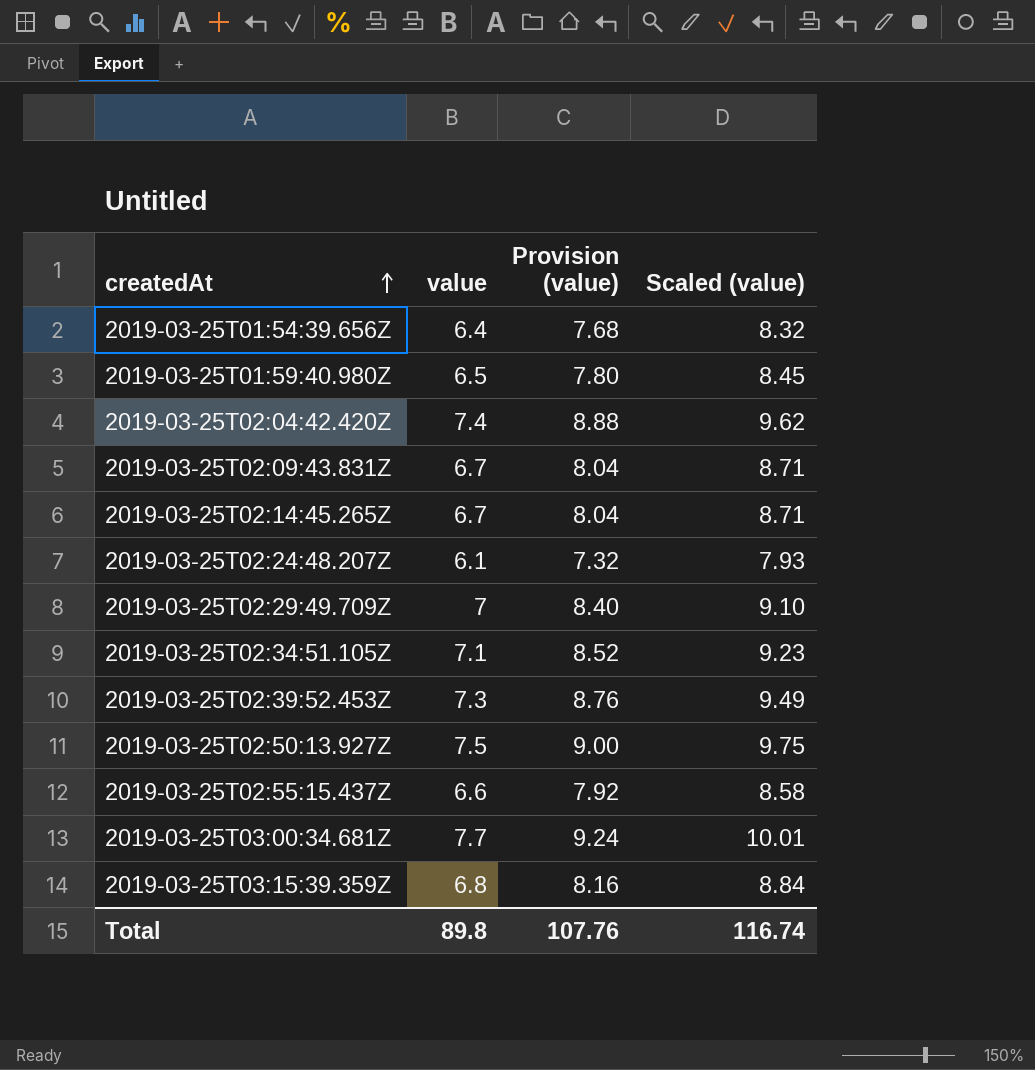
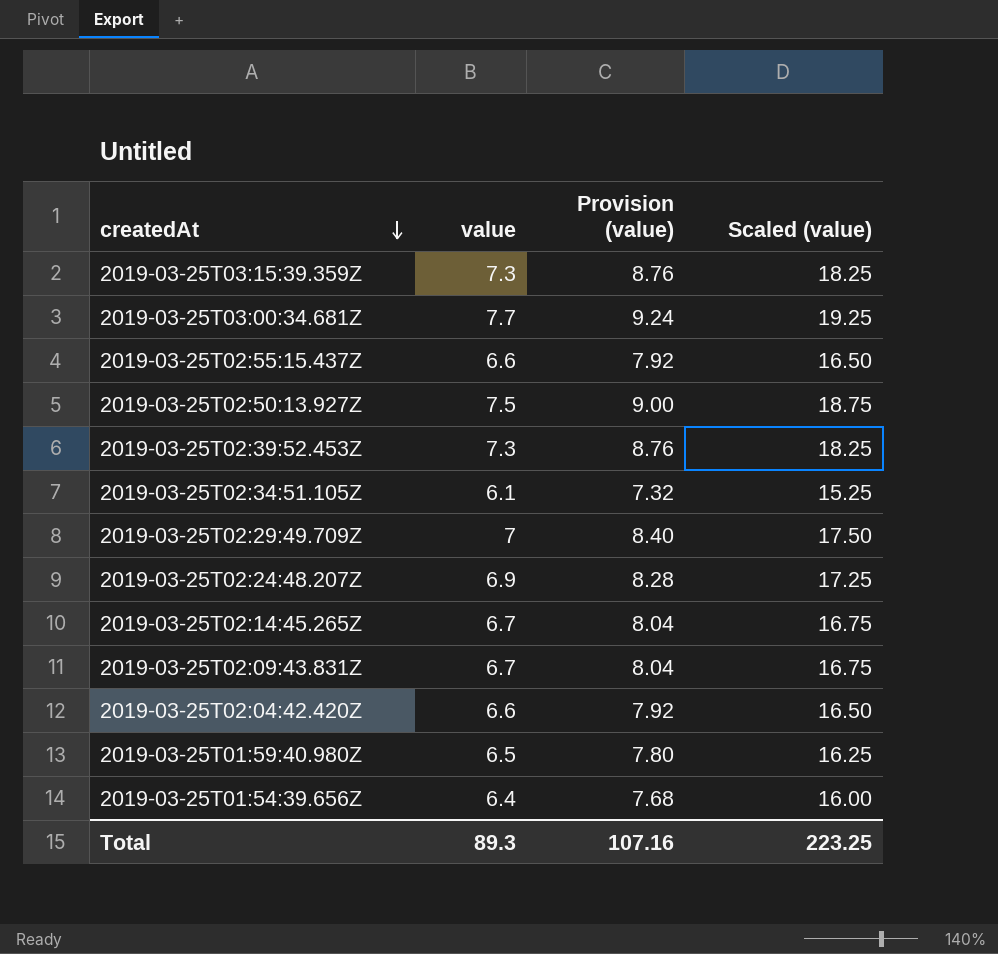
row order: createdAt ascending -> createdAt descending
column Scaled (value) | formula: [value] * 1.3 -> [value] * 2.5
2019-03-25T03:15:39.359Z | value: 6.8 -> 7.3
2019-03-25T03:15:39.359Z | Provision (value): 8.16 -> 8.76
2019-03-25T02:34:51.105Z | value: 7.1 -> 6.1
2019-03-25T02:34:51.105Z | Provision (value): 8.52 -> 7.32
2019-03-25T02:24:48.207Z | value: 6.1 -> 6.9
2019-03-25T02:24:48.207Z | Provision (value): 7.32 -> 8.28
2019-03-25T02:04:42.420Z | value: 7.4 -> 6.6
2019-03-25T02:04:42.420Z | Provision (value): 8.88 -> 7.92
Total | value: 89.8 -> 89.3
Total | Provision (value): 107.76 -> 107.16
Total | Scaled (value): 116.74 -> 223.25

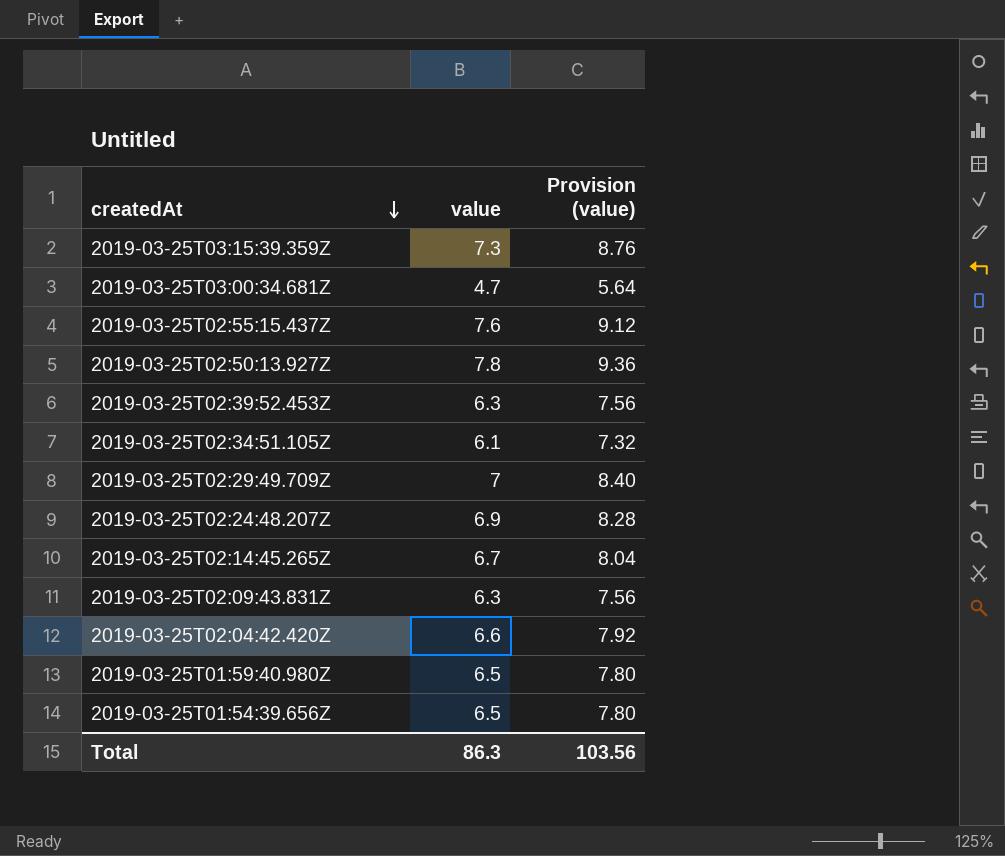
column Scaled (value) | formula: [value] * 2.5 -> none
2019-03-25T03:00:34.681Z | value: 7.7 -> 4.7
2019-03-25T03:00:34.681Z | Provision (value): 9.24 -> 5.64
2019-03-25T02:55:15.437Z | value: 6.6 -> 7.6
2019-03-25T02:55:15.437Z | Provision (value): 7.92 -> 9.12
2019-03-25T02:50:13.927Z | value: 7.5 -> 7.8
2019-03-25T02:50:13.927Z | Provision (value): 9.00 -> 9.36
2019-03-25T02:39:52.453Z | value: 7.3 -> 6.3
2019-03-25T02:39:52.453Z | Provision (value): 8.76 -> 7.56
2019-03-25T02:09:43.831Z | value: 6.7 -> 6.3
2019-03-25T02:09:43.831Z | Provision (value): 8.04 -> 7.56
2019-03-25T01:54:39.656Z | value: 6.4 -> 6.5
2019-03-25T01:54:39.656Z | Provision (value): 7.68 -> 7.80
Total | value: 89.3 -> 86.3
Total | Provision (value): 107.16 -> 103.56

